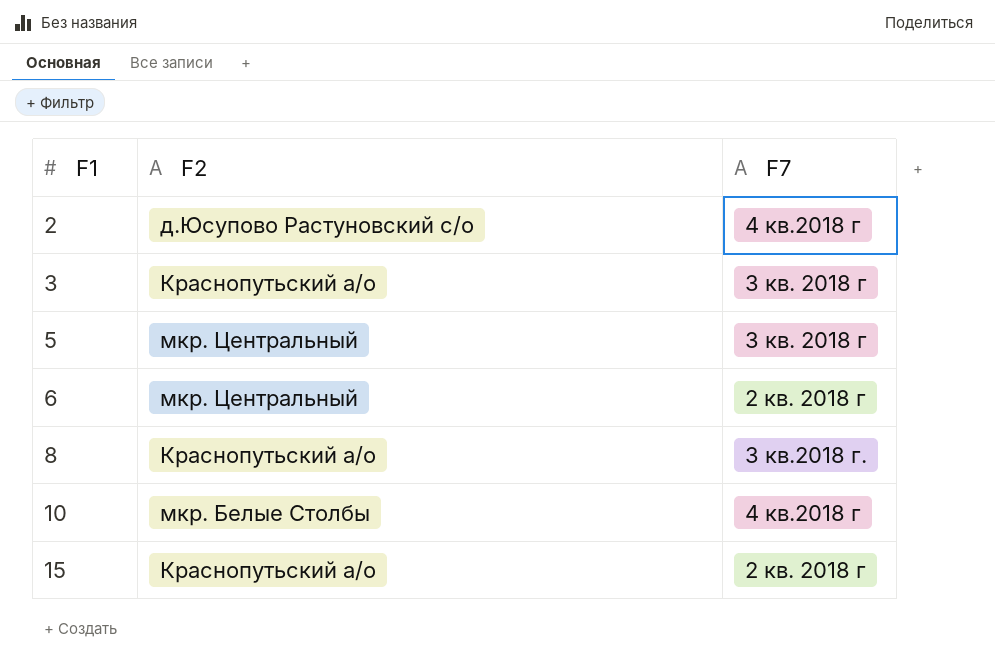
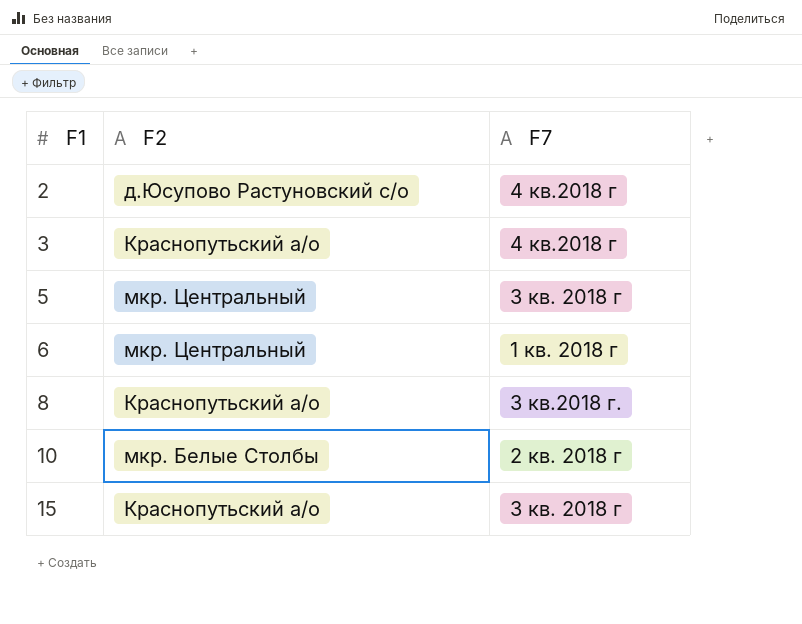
3 | F7: 3 кв. 2018 г -> 4 кв.2018 г
6 | F7: 2 кв. 2018 г -> 1 кв. 2018 г
10 | F7: 4 кв.2018 г -> 2 кв. 2018 г
15 | F7: 2 кв. 2018 г -> 3 кв. 2018 г

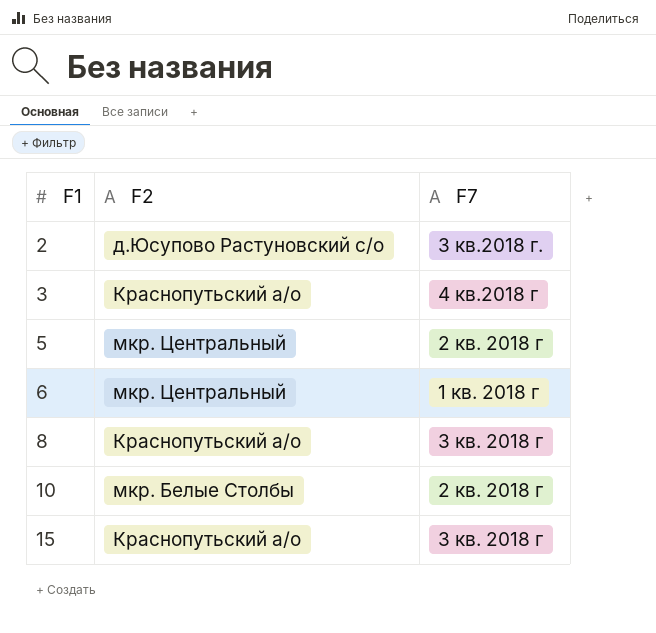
2 | F7: 4 кв.2018 г -> 3 кв.2018 г.
5 | F7: 3 кв. 2018 г -> 2 кв. 2018 г
8 | F7: 3 кв.2018 г. -> 3 кв. 2018 г

